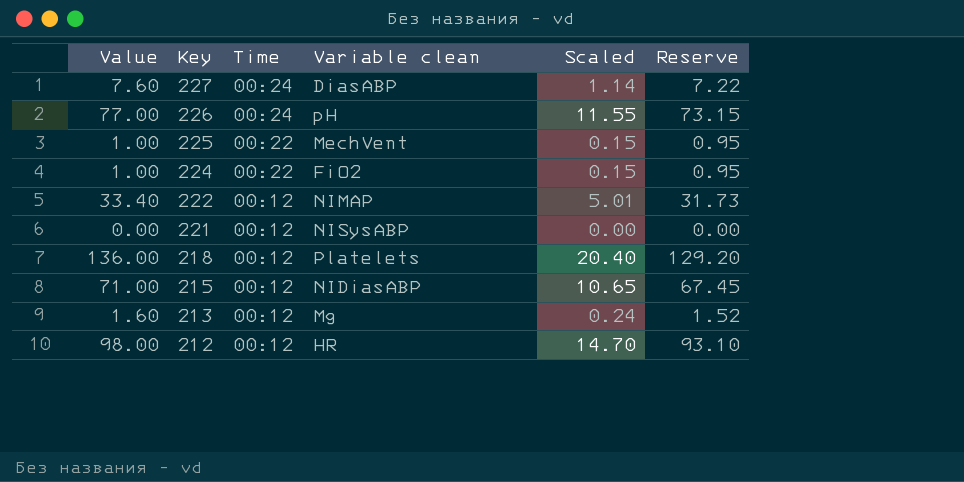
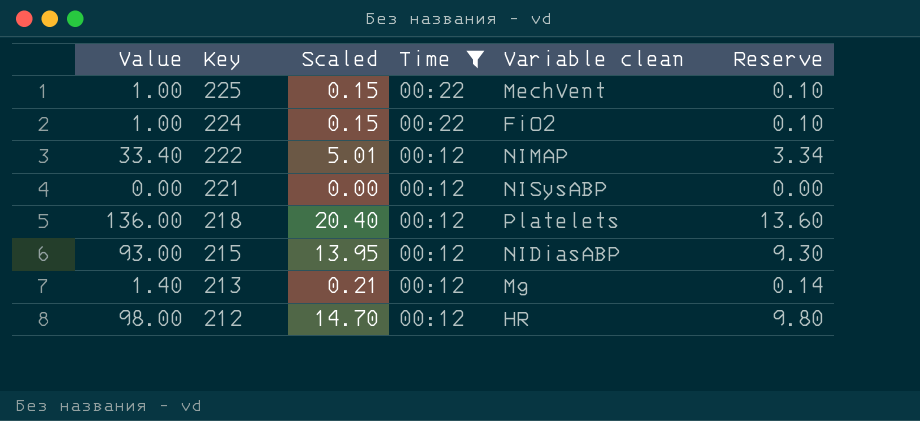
filter: none -> Time != 00:24
column Scaled | position: 5 -> 3
column Reserve | formula: [Value] * 0.95 -> [Value] * 0.1
215 | Value: 71.00 -> 93.00
215 | Scaled: 10.65 -> 13.95
213 | Value: 1.60 -> 1.40
213 | Scaled: 0.24 -> 0.21

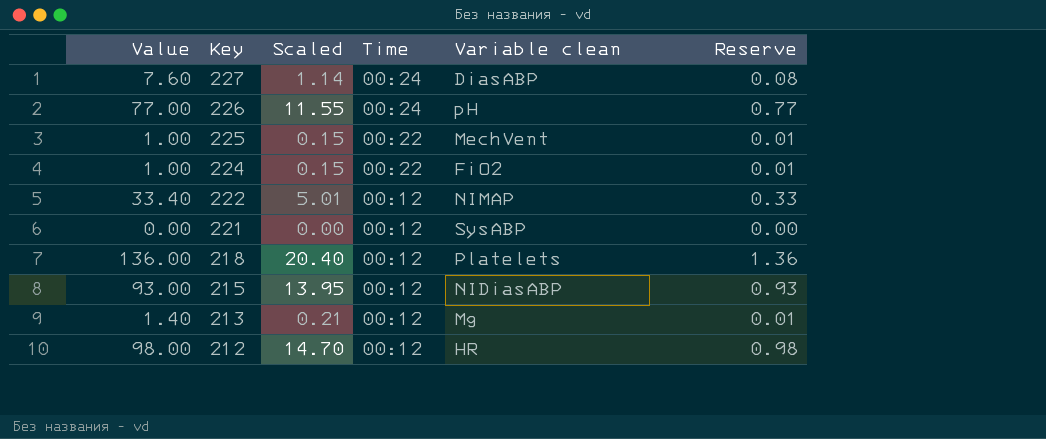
filter: Time != 00:24 -> none
column Reserve | formula: [Value] * 0.1 -> [Value] * 0.01
221 | Variable clean: NISysABP -> SysABP

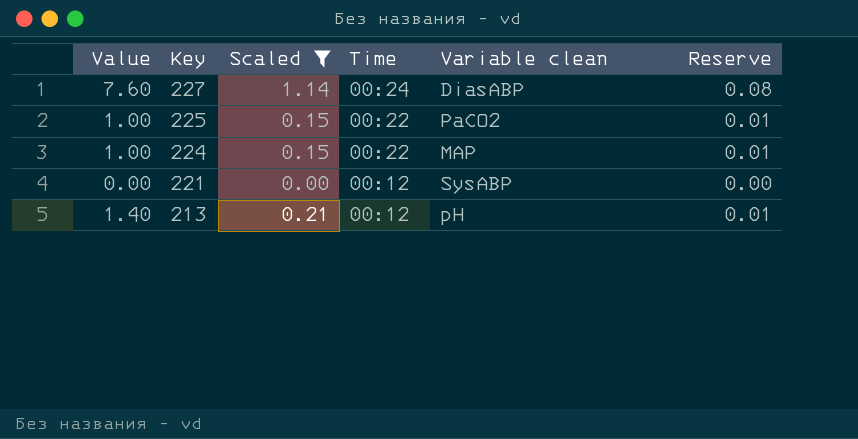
filter: none -> Scaled <= 1.14
225 | Variable clean: MechVent -> PaCO2
224 | Variable clean: FiO2 -> MAP
213 | Variable clean: Mg -> pH

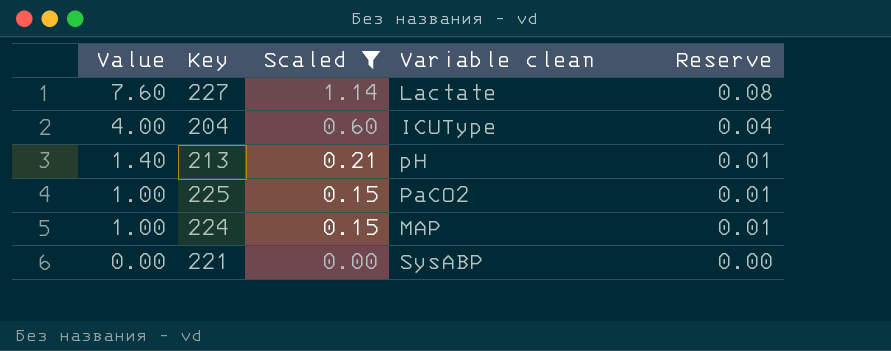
row order: Key descending -> Value descending
column Time | position: 4 -> none
227 | Variable clean: DiasABP -> Lactate
row 204: none -> 4.00 | 0.60 | ICUType | 0.04

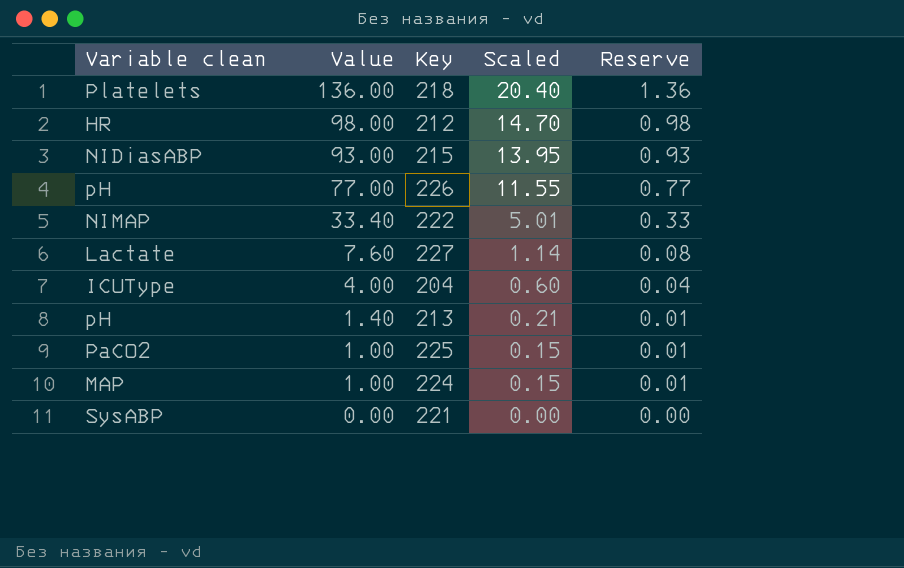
filter: Scaled <= 1.14 -> none
column Variable clean | position: 4 -> 1

